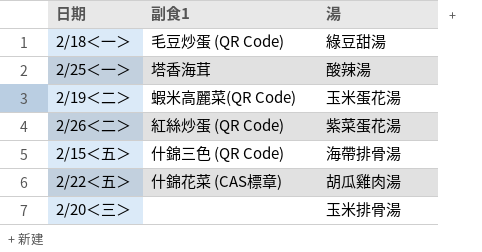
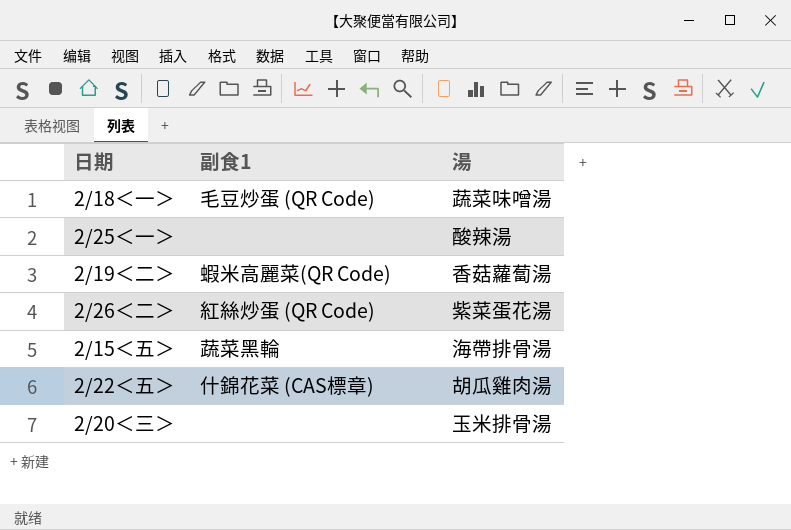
2/18＜一＞ | 湯: 綠豆甜湯 -> 蔬菜味噌湯
2/25＜一＞ | 副食1: 塔香海茸 -> none
2/19＜二＞ | 湯: 玉米蛋花湯 -> 香菇蘿蔔湯
2/15＜五＞ | 副食1: 什錦三色 (QR Code) -> 蔬菜黑輪

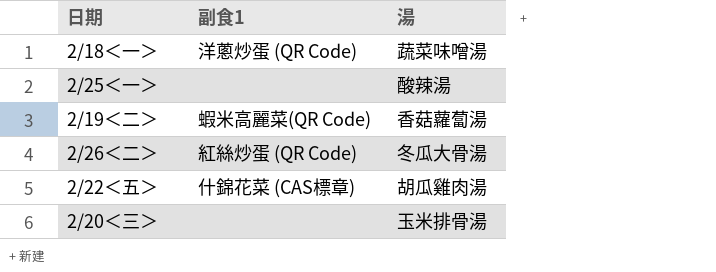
row 2/15＜五＞: 蔬菜黑輪 | 海帶排骨湯 -> none
2/18＜一＞ | 副食1: 毛豆炒蛋 (QR Code) -> 洋蔥炒蛋 (QR Code)
2/26＜二＞ | 湯: 紫菜蛋花湯 -> 冬瓜大骨湯

